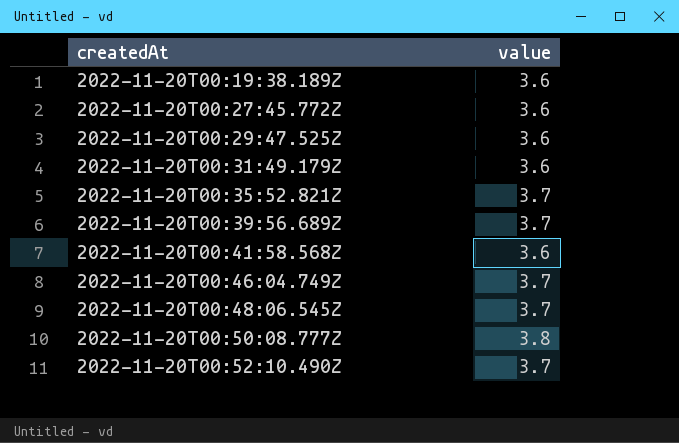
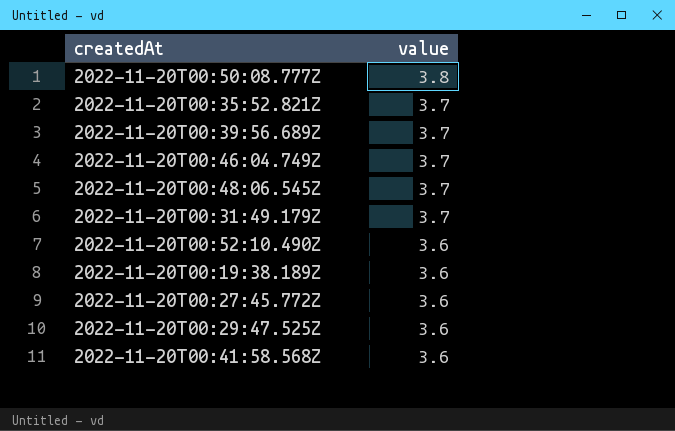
row order: createdAt ascending -> value descending
2022-11-20T00:31:49.179Z | value: 3.6 -> 3.7
2022-11-20T00:52:10.490Z | value: 3.7 -> 3.6

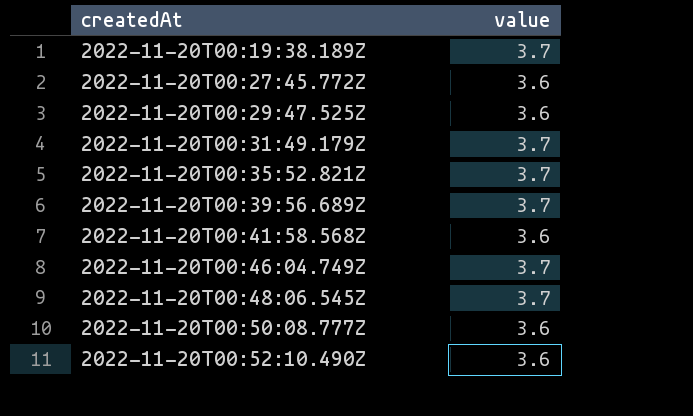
row order: value descending -> createdAt ascending
2022-11-20T00:19:38.189Z | value: 3.6 -> 3.7
2022-11-20T00:50:08.777Z | value: 3.8 -> 3.6

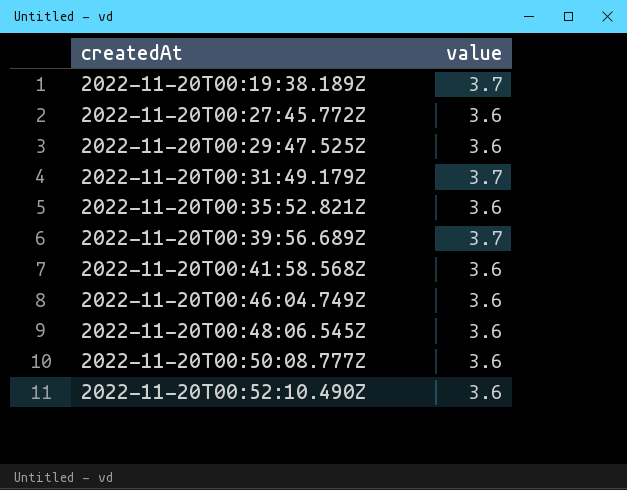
2022-11-20T00:35:52.821Z | value: 3.7 -> 3.6
2022-11-20T00:46:04.749Z | value: 3.7 -> 3.6
2022-11-20T00:48:06.545Z | value: 3.7 -> 3.6

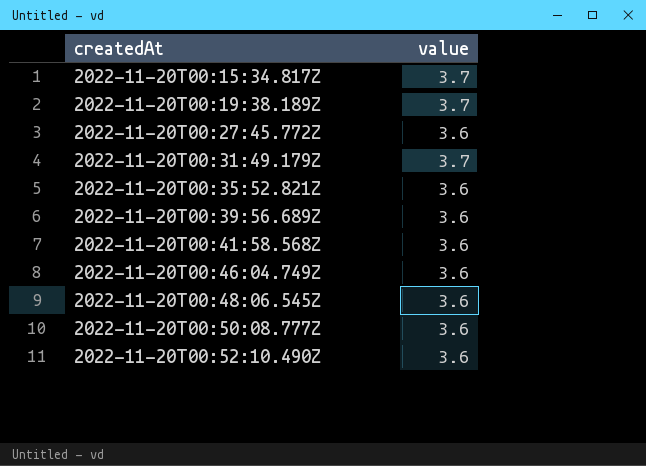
row 2022-11-20T00:29:47.525Z: 3.6 -> none
row 2022-11-20T00:15:34.817Z: none -> 3.7
2022-11-20T00:39:56.689Z | value: 3.7 -> 3.6

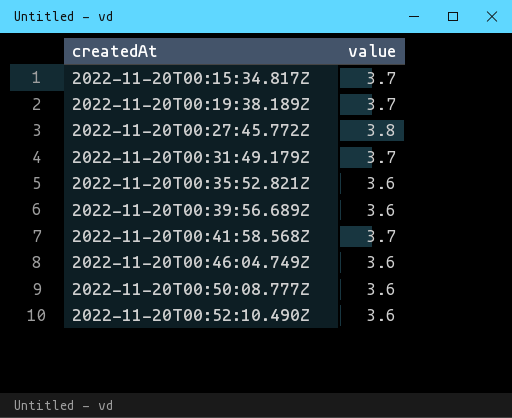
row 2022-11-20T00:48:06.545Z: 3.6 -> none
2022-11-20T00:27:45.772Z | value: 3.6 -> 3.8
2022-11-20T00:41:58.568Z | value: 3.6 -> 3.7

